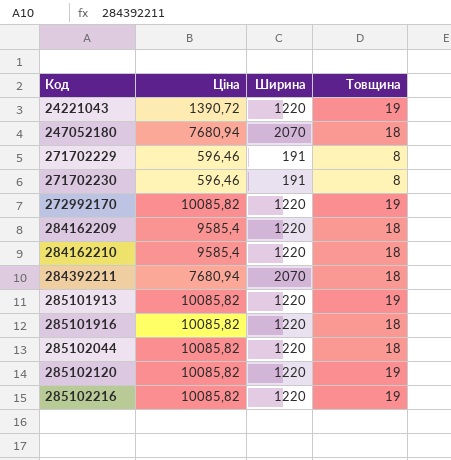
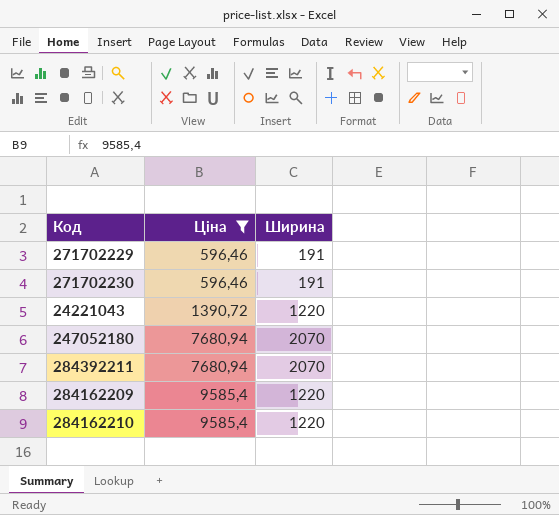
filter: none -> Ціна != 10085,82
row order: Код ascending -> Ціна ascending
column Товщина | position: 4 -> none

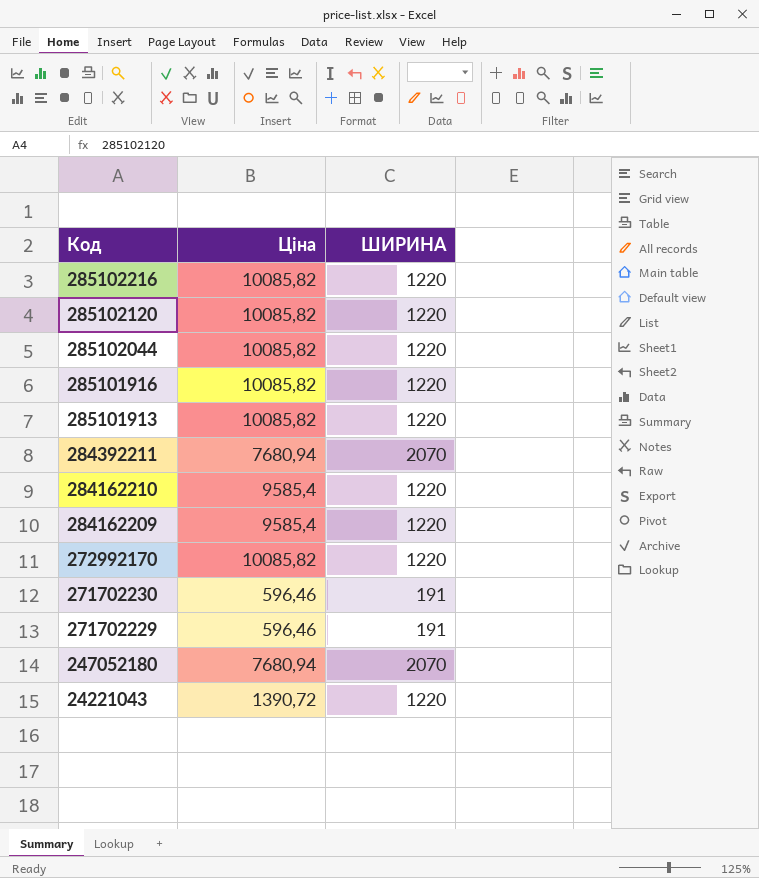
filter: Ціна != 10085,82 -> none
row order: Ціна ascending -> Код descending
column name: Ширина -> ШИРИНА

